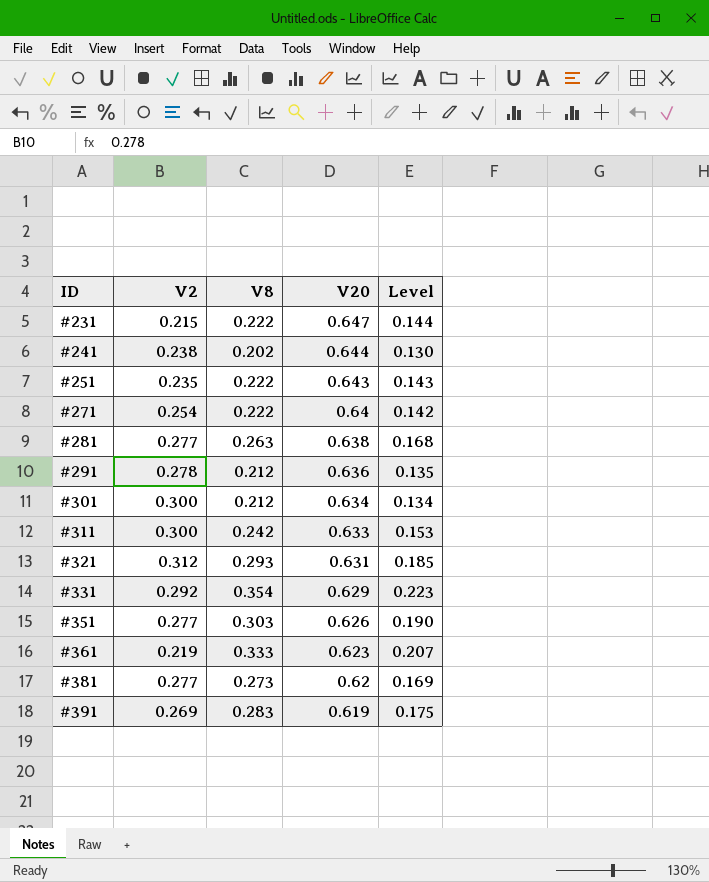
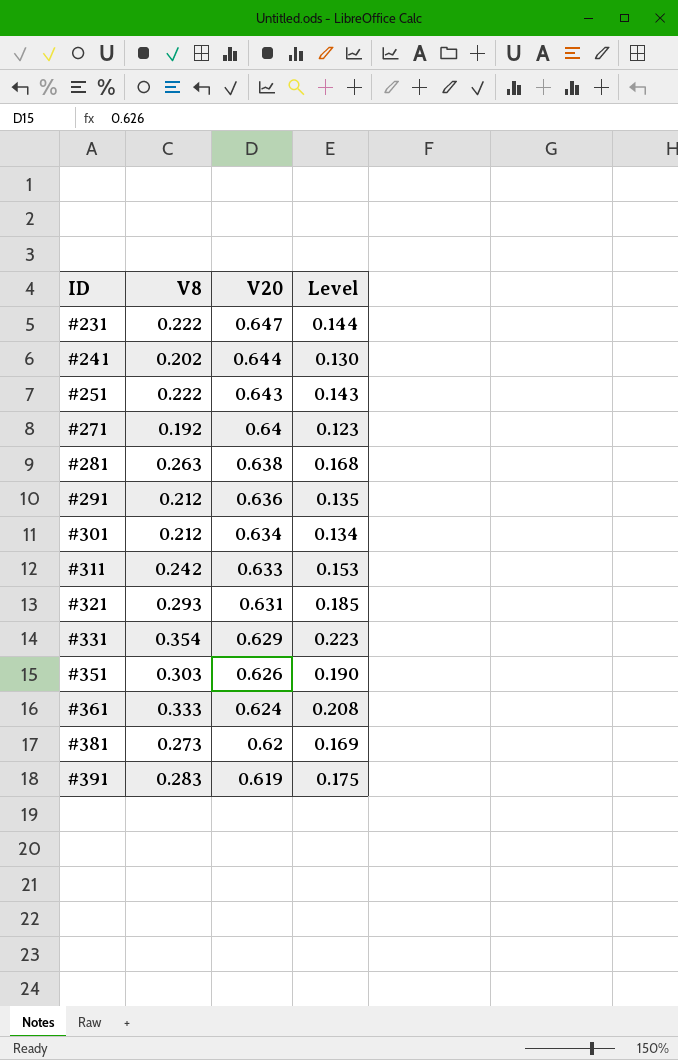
column V2 | position: 2 -> none
#271 | V8: 0.222 -> 0.192
#271 | Level: 0.142 -> 0.123
#361 | V20: 0.623 -> 0.624
#361 | Level: 0.207 -> 0.208

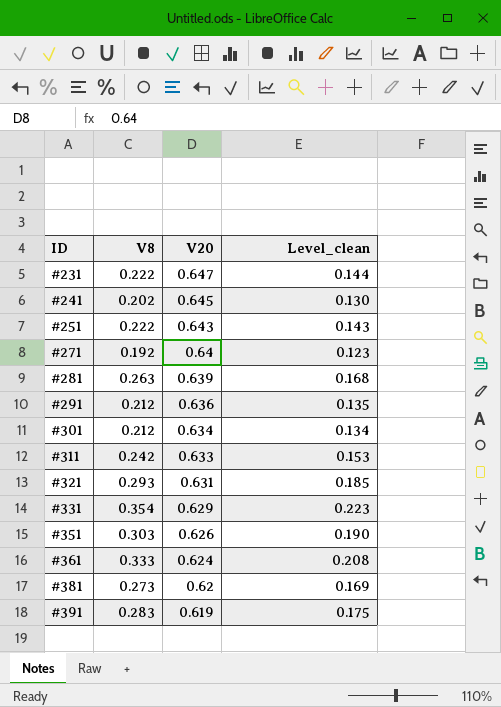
column name: Level -> Level_clean
#241 | V20: 0.644 -> 0.645
#281 | V20: 0.638 -> 0.639

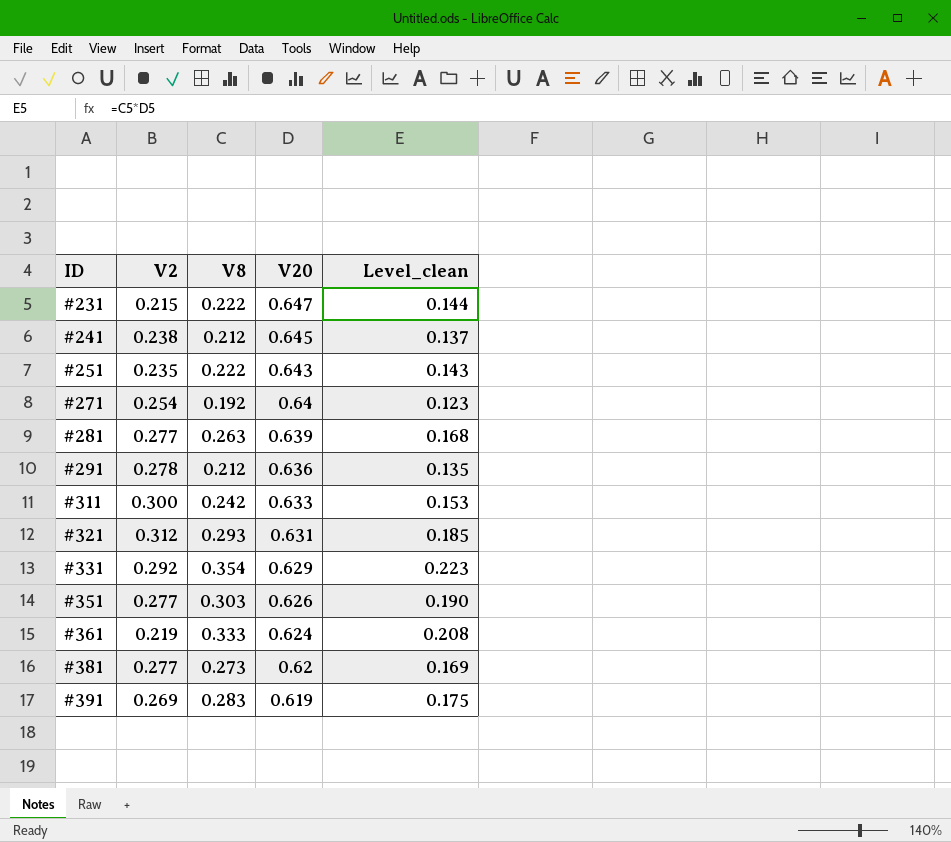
column V2 | position: none -> 2
row #301: 0.212 | 0.634 | 0.134 -> none
#241 | V8: 0.202 -> 0.212
#241 | Level_clean: 0.130 -> 0.137

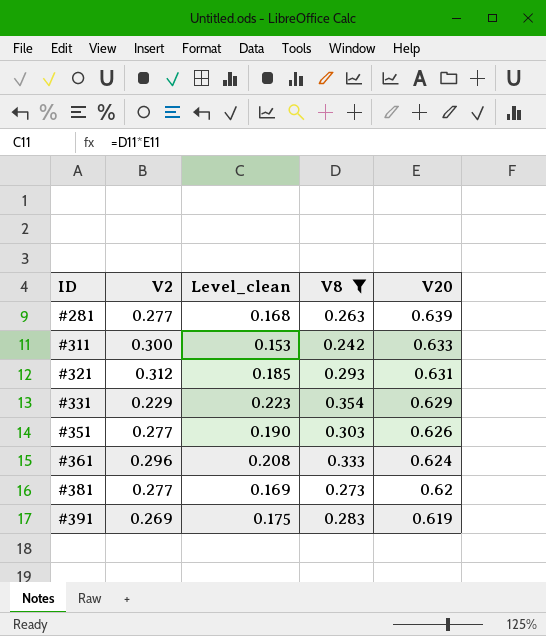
filter: none -> V8 >= 0.242
column Level_clean | position: 5 -> 3
#331 | V2: 0.292 -> 0.229
#361 | V2: 0.219 -> 0.296

